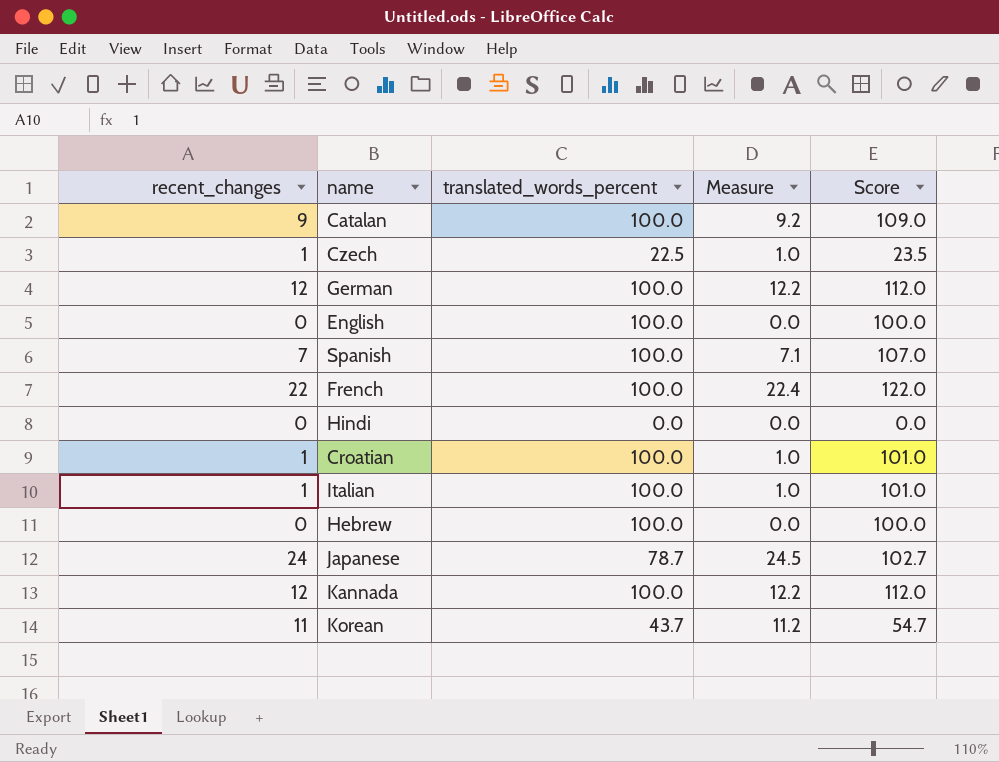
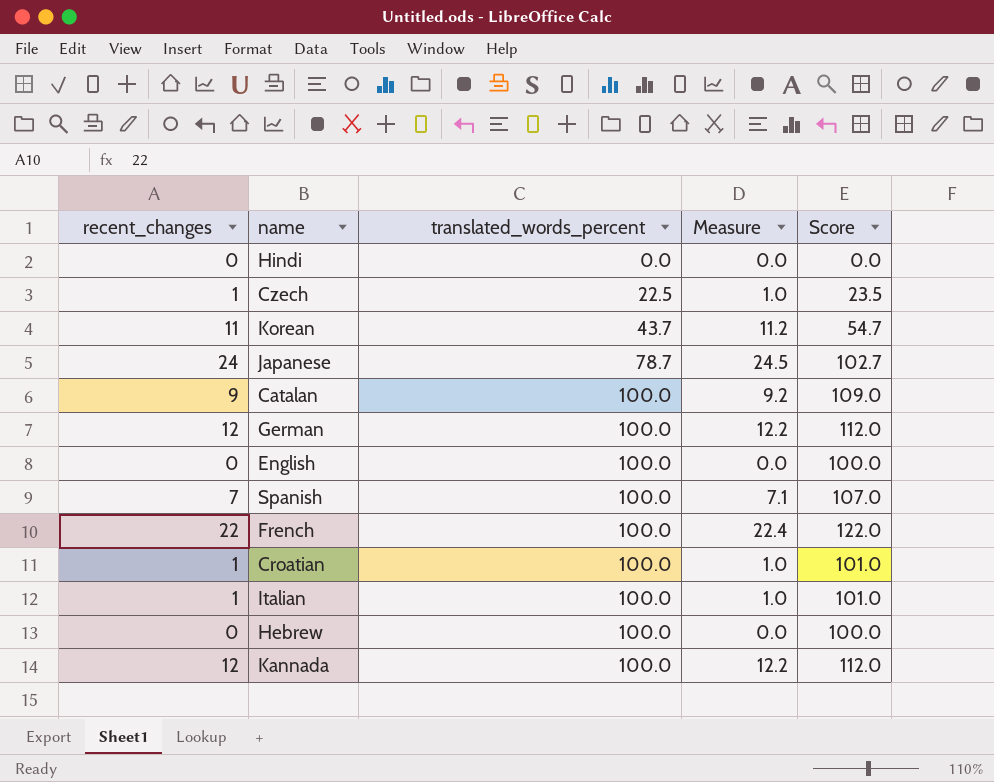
row order: none -> translated_words_percent ascending

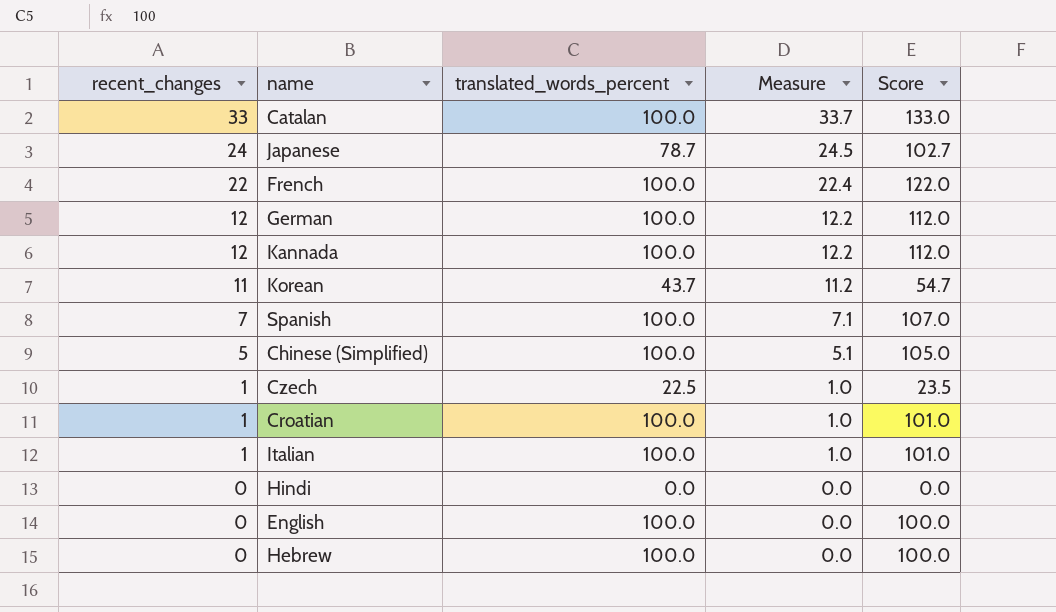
row order: translated_words_percent ascending -> recent_changes descending
Catalan | recent_changes: 9 -> 33
Catalan | Measure: 9.2 -> 33.7
Catalan | Score: 109.0 -> 133.0
row Chinese (Simplified): none -> 5 | 100.0 | 5.1 | 105.0

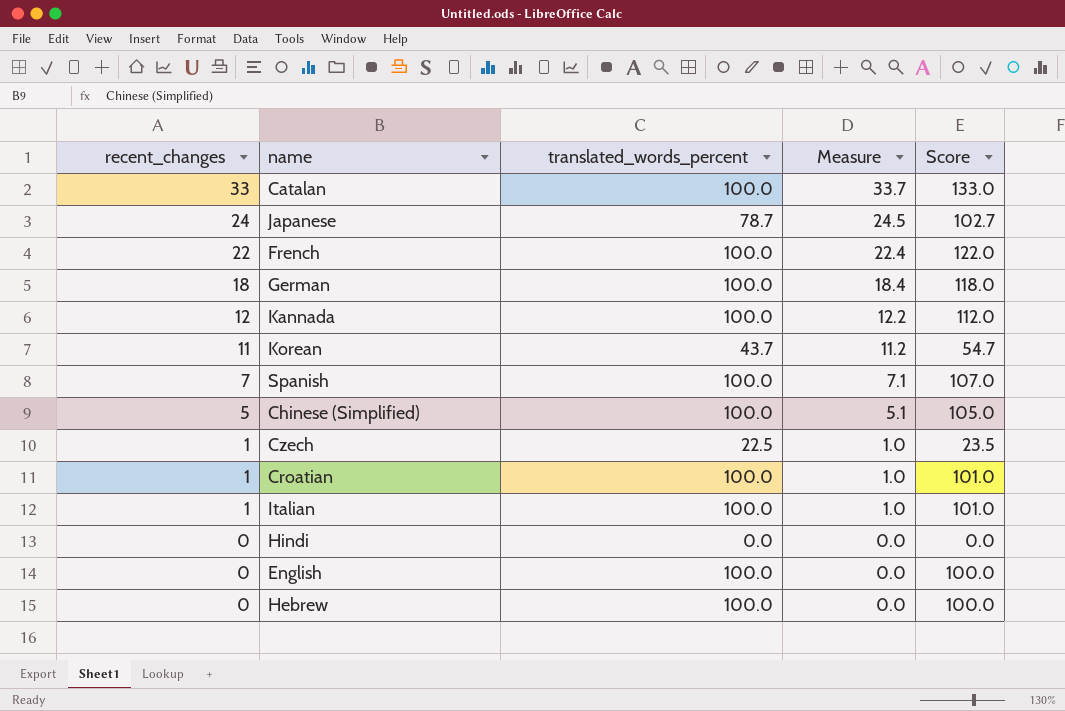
German | recent_changes: 12 -> 18
German | Measure: 12.2 -> 18.4
German | Score: 112.0 -> 118.0

